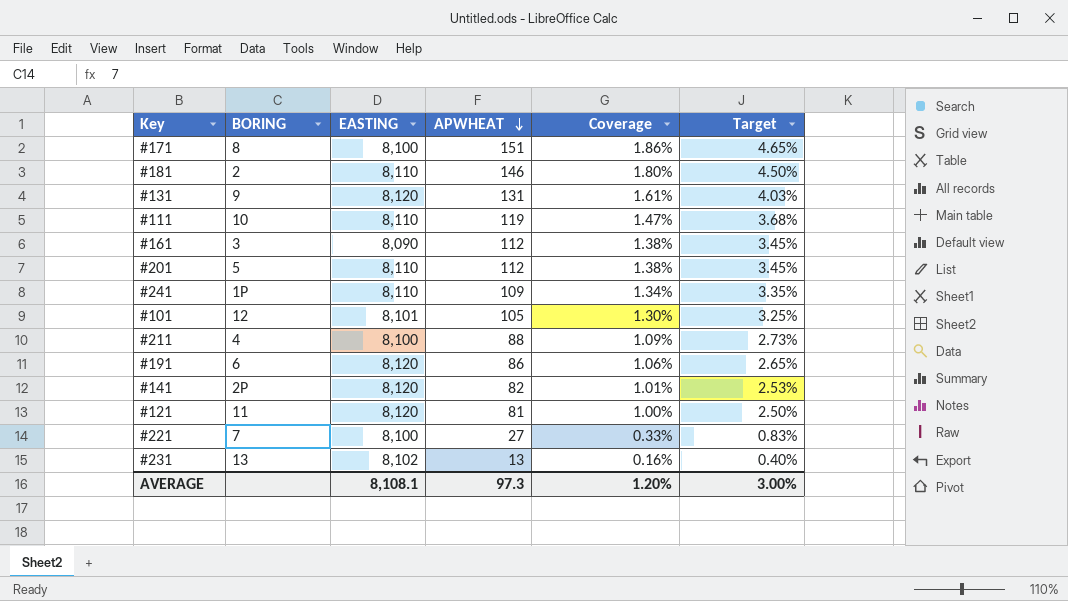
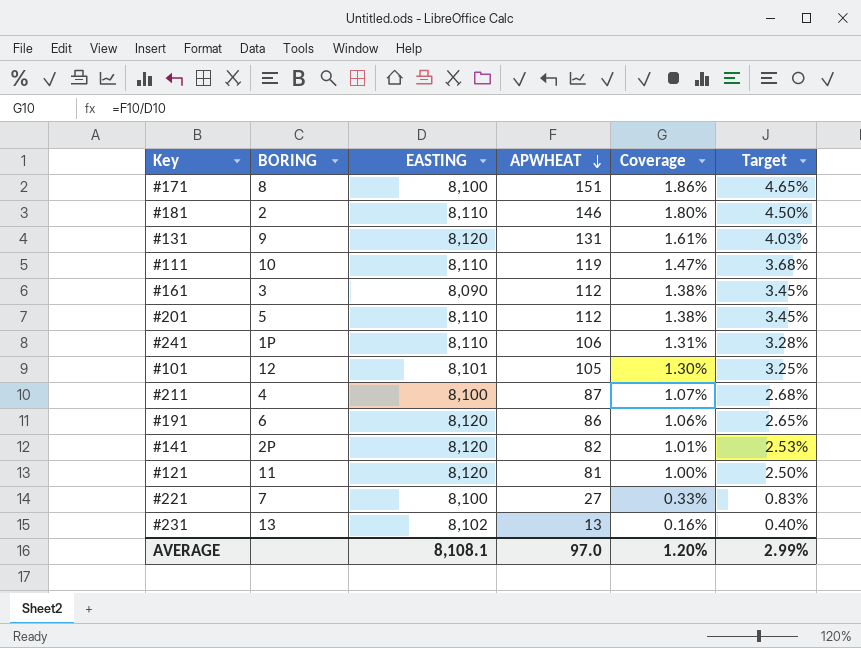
#241 | APWHEAT: 109 -> 106
#241 | Coverage: 1.34% -> 1.31%
#241 | Target: 3.35% -> 3.28%
#211 | APWHEAT: 88 -> 87
#211 | Coverage: 1.09% -> 1.07%
#211 | Target: 2.73% -> 2.68%
AVERAGE | APWHEAT: 97.3 -> 97.0
AVERAGE | Target: 3.00% -> 2.99%

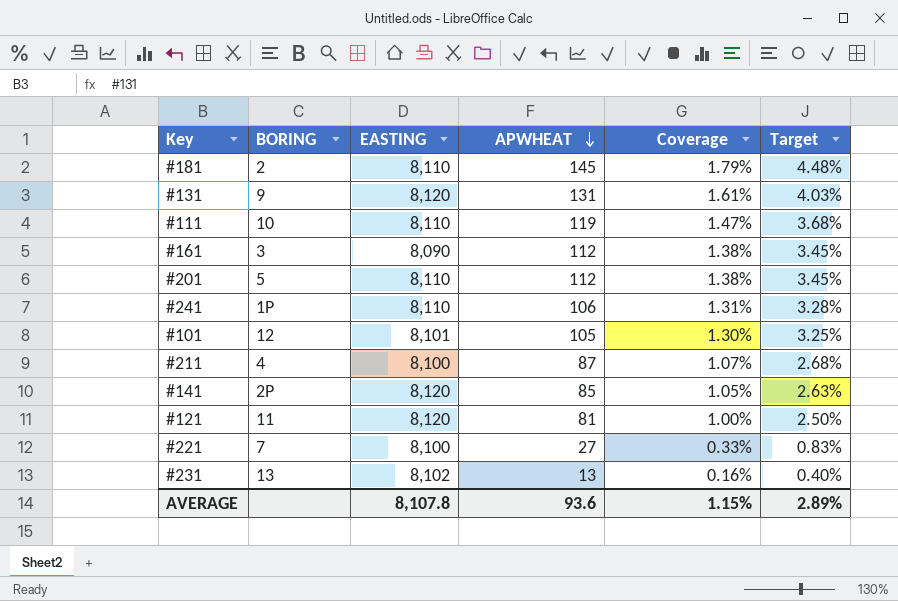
row #171: 8 | 8,100 | 151 | 1.86% | 4.65% -> none
row #191: 6 | 8,120 | 86 | 1.06% | 2.65% -> none
#181 | APWHEAT: 146 -> 145
#181 | Coverage: 1.80% -> 1.79%
#181 | Target: 4.50% -> 4.48%
#141 | APWHEAT: 82 -> 85
#141 | Coverage: 1.01% -> 1.05%
#141 | Target: 2.53% -> 2.63%
AVERAGE | EASTING: 8,108.1 -> 8,107.8
AVERAGE | APWHEAT: 97.0 -> 93.6
AVERAGE | Coverage: 1.20% -> 1.15%
AVERAGE | Target: 2.99% -> 2.89%

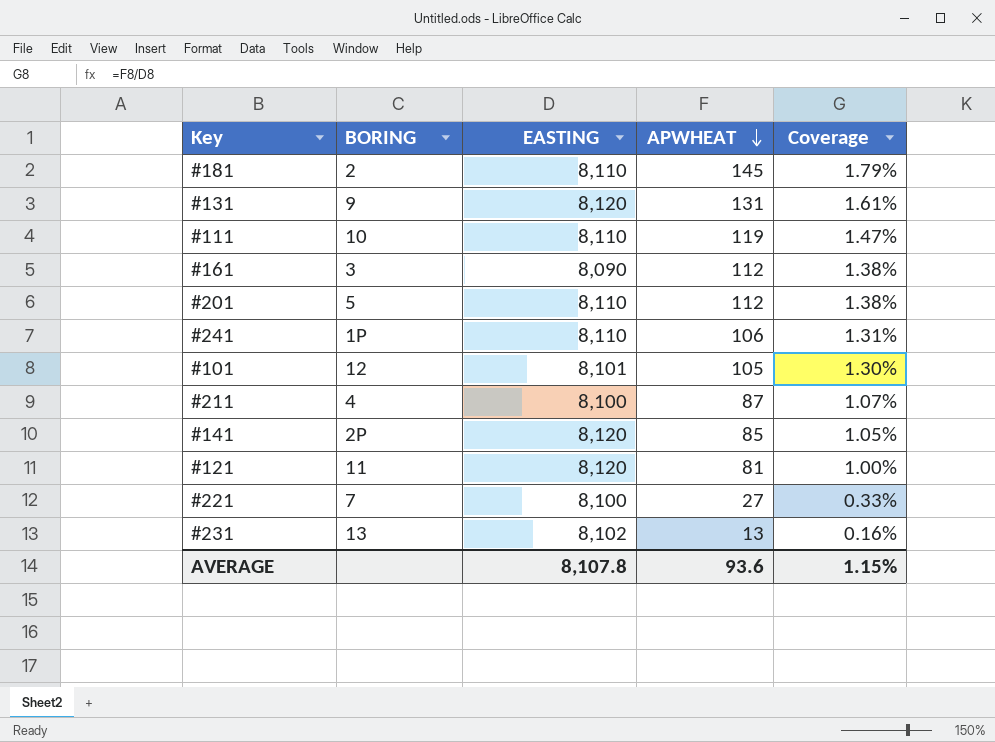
column Target | formula: [Coverage] * 2.5 -> none

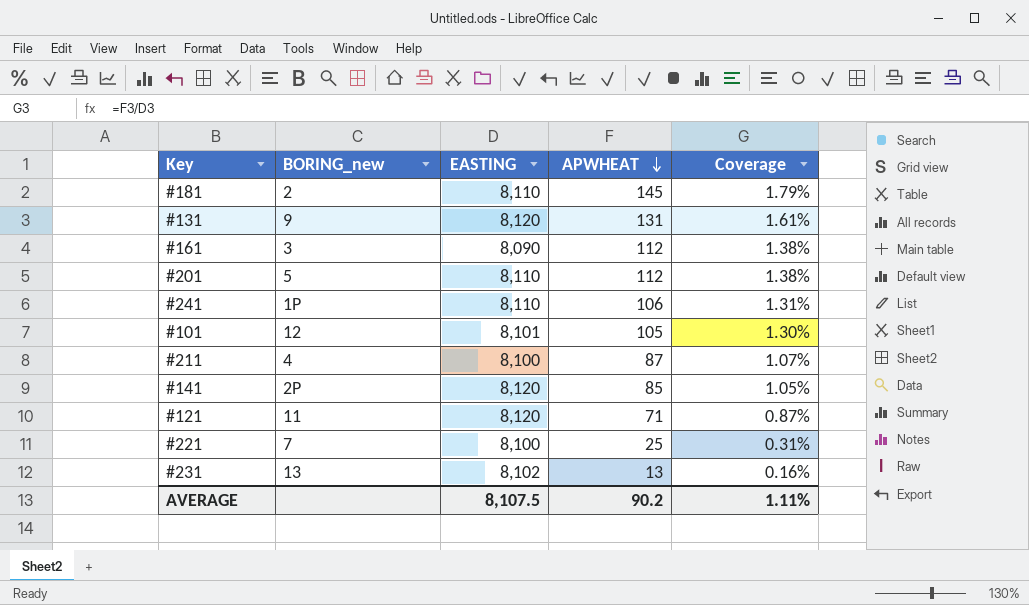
column name: BORING -> BORING_new
row #111: 10 | 8,110 | 119 | 1.47% -> none
#121 | APWHEAT: 81 -> 71
#121 | Coverage: 1.00% -> 0.87%
#221 | APWHEAT: 27 -> 25
#221 | Coverage: 0.33% -> 0.31%
AVERAGE | EASTING: 8,107.8 -> 8,107.5
AVERAGE | APWHEAT: 93.6 -> 90.2
AVERAGE | Coverage: 1.15% -> 1.11%

